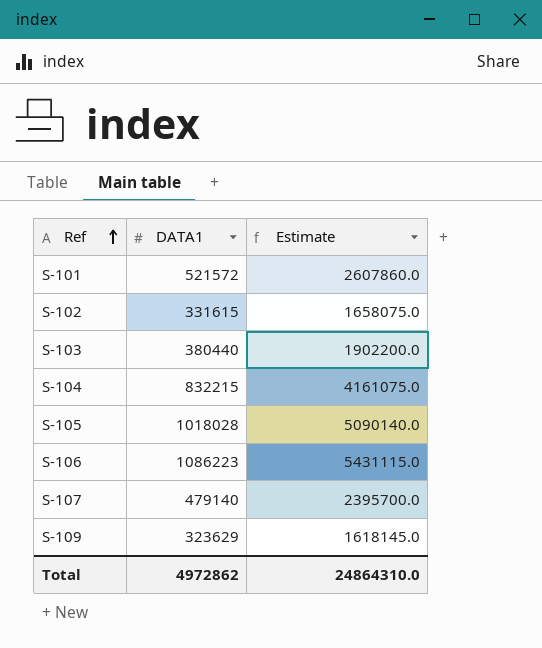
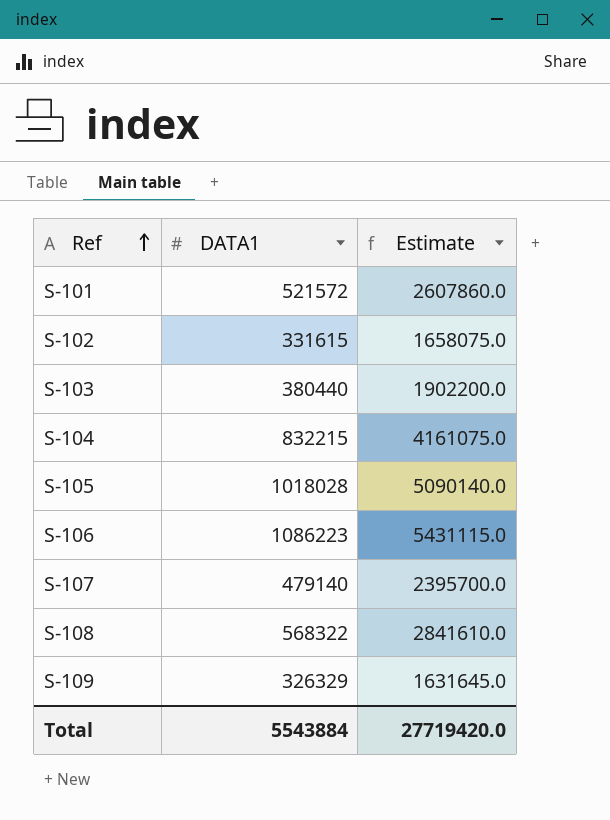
row S-108: none -> 568322 | 2841610.0
S-109 | DATA1: 323629 -> 326329
S-109 | Estimate: 1618145.0 -> 1631645.0
Total | DATA1: 4972862 -> 5543884
Total | Estimate: 24864310.0 -> 27719420.0

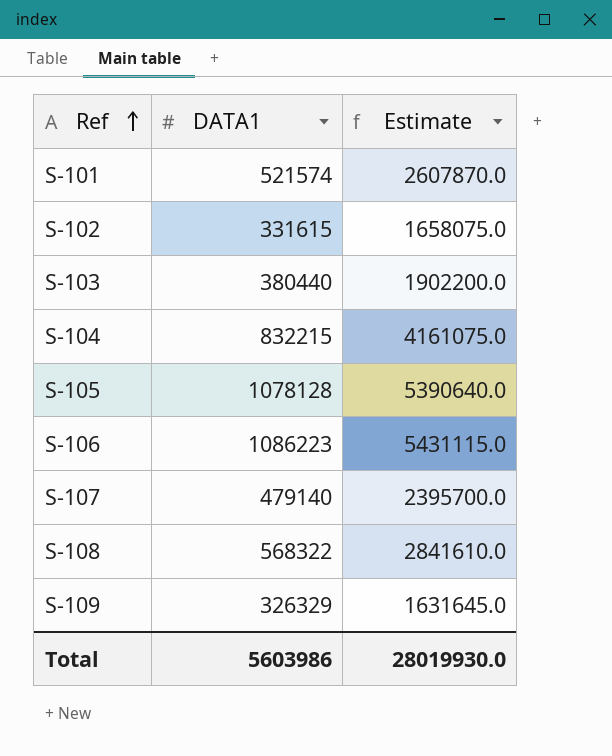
S-101 | DATA1: 521572 -> 521574
S-101 | Estimate: 2607860.0 -> 2607870.0
S-105 | DATA1: 1018028 -> 1078128
S-105 | Estimate: 5090140.0 -> 5390640.0
Total | DATA1: 5543884 -> 5603986
Total | Estimate: 27719420.0 -> 28019930.0

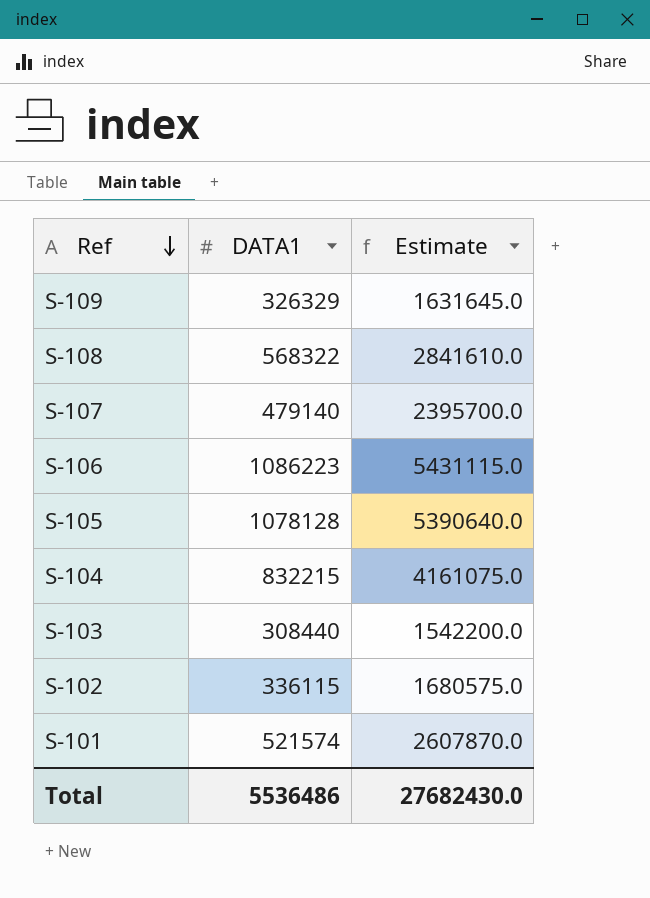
row order: Ref ascending -> Ref descending
S-103 | DATA1: 380440 -> 308440
S-103 | Estimate: 1902200.0 -> 1542200.0
S-102 | DATA1: 331615 -> 336115
S-102 | Estimate: 1658075.0 -> 1680575.0
Total | DATA1: 5603986 -> 5536486
Total | Estimate: 28019930.0 -> 27682430.0

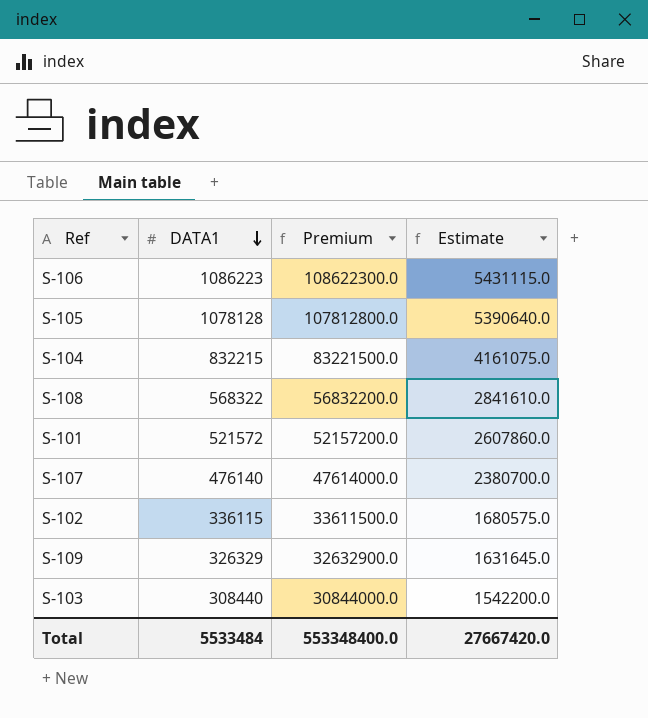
row order: Ref descending -> DATA1 descending
column Premium | formula: none -> [DATA1] * 100
S-101 | DATA1: 521574 -> 521572
S-101 | Estimate: 2607870.0 -> 2607860.0
S-107 | DATA1: 479140 -> 476140
S-107 | Estimate: 2395700.0 -> 2380700.0
Total | DATA1: 5536486 -> 5533484
Total | Estimate: 27682430.0 -> 27667420.0

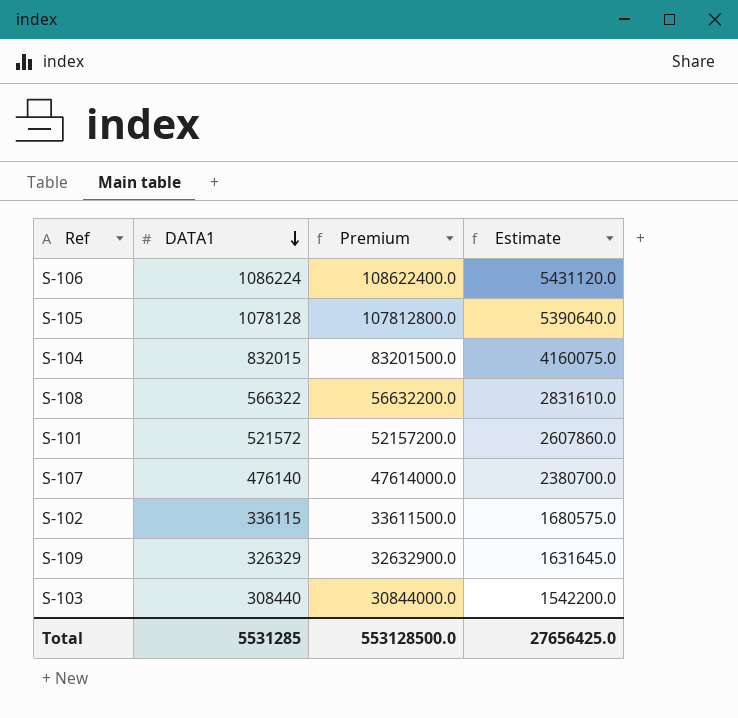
S-106 | DATA1: 1086223 -> 1086224
S-106 | Premium: 108622300.0 -> 108622400.0
S-106 | Estimate: 5431115.0 -> 5431120.0
S-104 | DATA1: 832215 -> 832015
S-104 | Premium: 83221500.0 -> 83201500.0
S-104 | Estimate: 4161075.0 -> 4160075.0
S-108 | DATA1: 568322 -> 566322
S-108 | Premium: 56832200.0 -> 56632200.0
S-108 | Estimate: 2841610.0 -> 2831610.0
Total | DATA1: 5533484 -> 5531285
Total | Premium: 553348400.0 -> 553128500.0
Total | Estimate: 27667420.0 -> 27656425.0

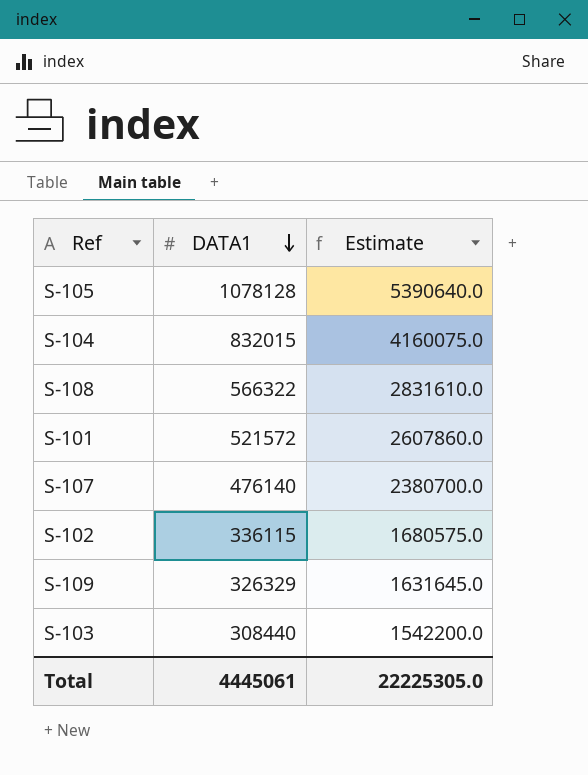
column Premium | formula: [DATA1] * 100 -> none
row S-106: 1086224 | 108622400.0 | 5431120.0 -> none
Total | DATA1: 5531285 -> 4445061
Total | Estimate: 27656425.0 -> 22225305.0

